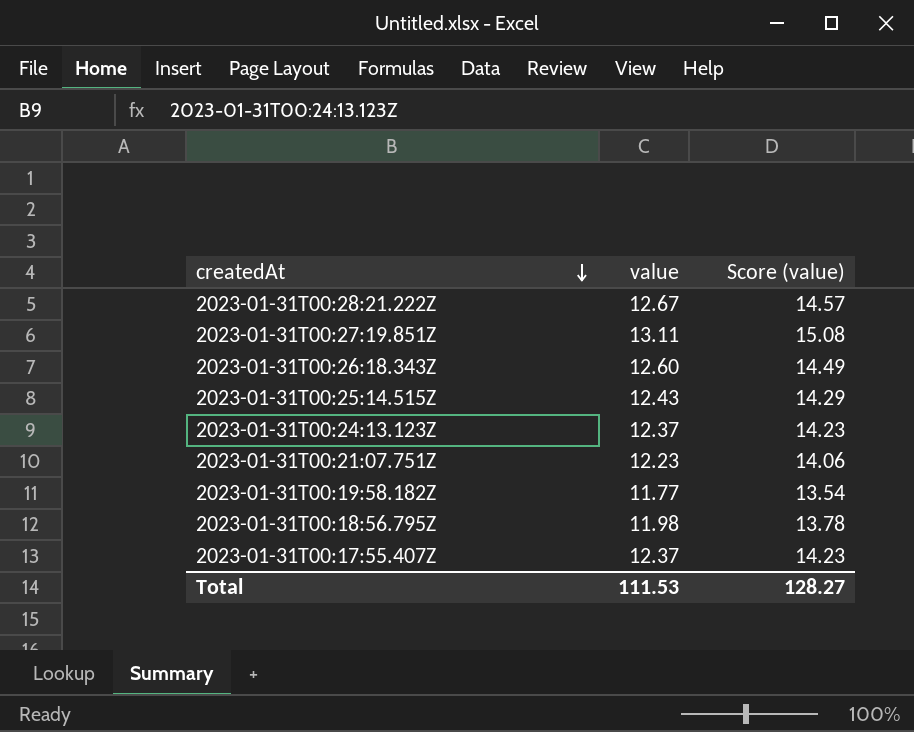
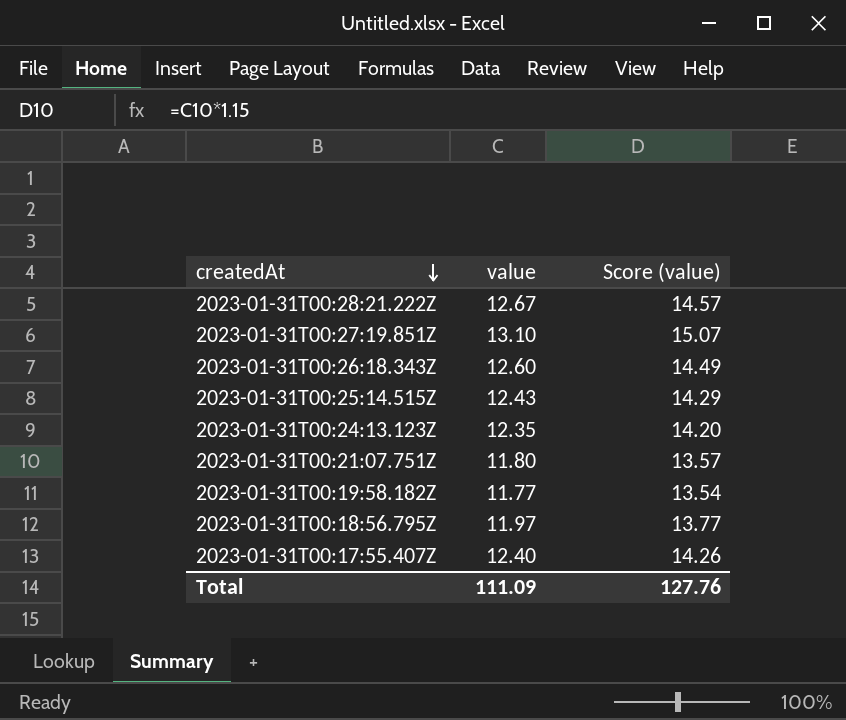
2023-01-31T00:27:19.851Z | value: 13.11 -> 13.10
2023-01-31T00:27:19.851Z | Score (value): 15.08 -> 15.07
2023-01-31T00:24:13.123Z | value: 12.37 -> 12.35
2023-01-31T00:24:13.123Z | Score (value): 14.23 -> 14.20
2023-01-31T00:21:07.751Z | value: 12.23 -> 11.80
2023-01-31T00:21:07.751Z | Score (value): 14.06 -> 13.57
2023-01-31T00:18:56.795Z | value: 11.98 -> 11.97
2023-01-31T00:18:56.795Z | Score (value): 13.78 -> 13.77
2023-01-31T00:17:55.407Z | value: 12.37 -> 12.40
2023-01-31T00:17:55.407Z | Score (value): 14.23 -> 14.26
Total | value: 111.53 -> 111.09
Total | Score (value): 128.27 -> 127.76

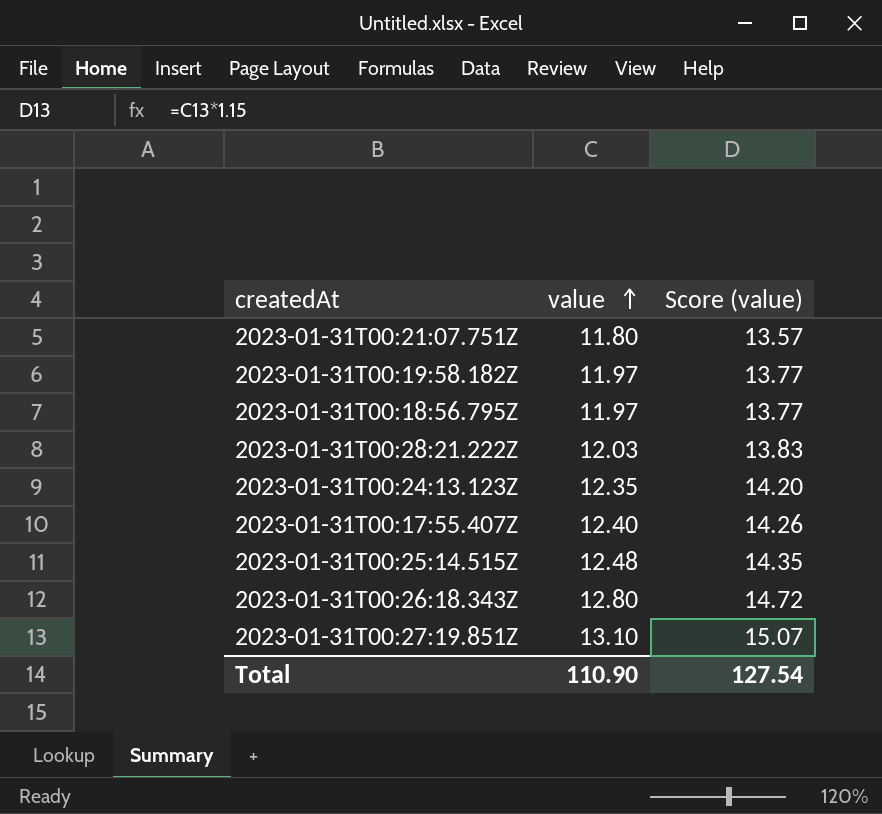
row order: createdAt descending -> value ascending
2023-01-31T00:19:58.182Z | value: 11.77 -> 11.97
2023-01-31T00:19:58.182Z | Score (value): 13.54 -> 13.77
2023-01-31T00:28:21.222Z | value: 12.67 -> 12.03
2023-01-31T00:28:21.222Z | Score (value): 14.57 -> 13.83
2023-01-31T00:25:14.515Z | value: 12.43 -> 12.48
2023-01-31T00:25:14.515Z | Score (value): 14.29 -> 14.35
2023-01-31T00:26:18.343Z | value: 12.60 -> 12.80
2023-01-31T00:26:18.343Z | Score (value): 14.49 -> 14.72
Total | value: 111.09 -> 110.90
Total | Score (value): 127.76 -> 127.54

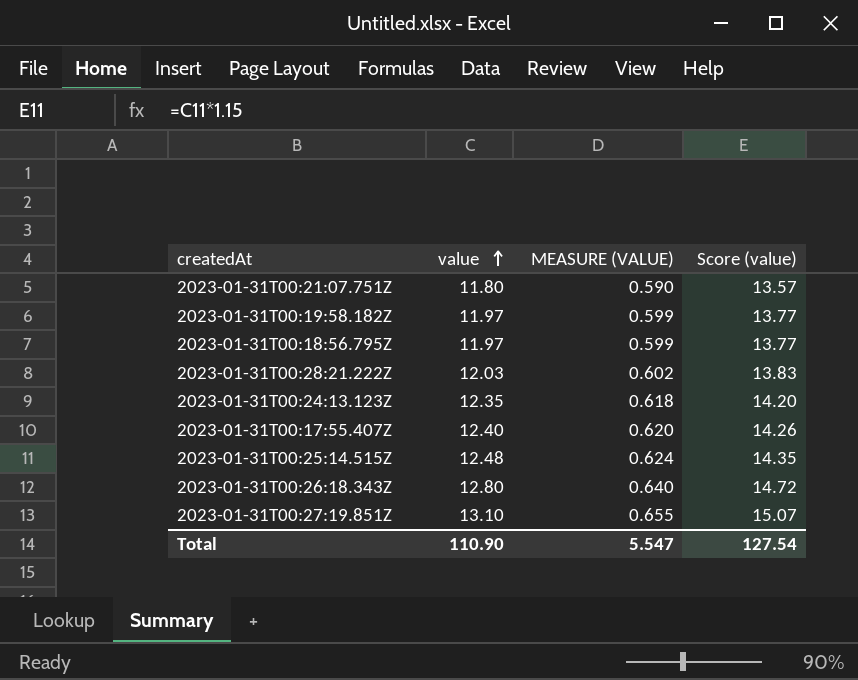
column MEASURE (VALUE) | formula: none -> [value] * 0.05

